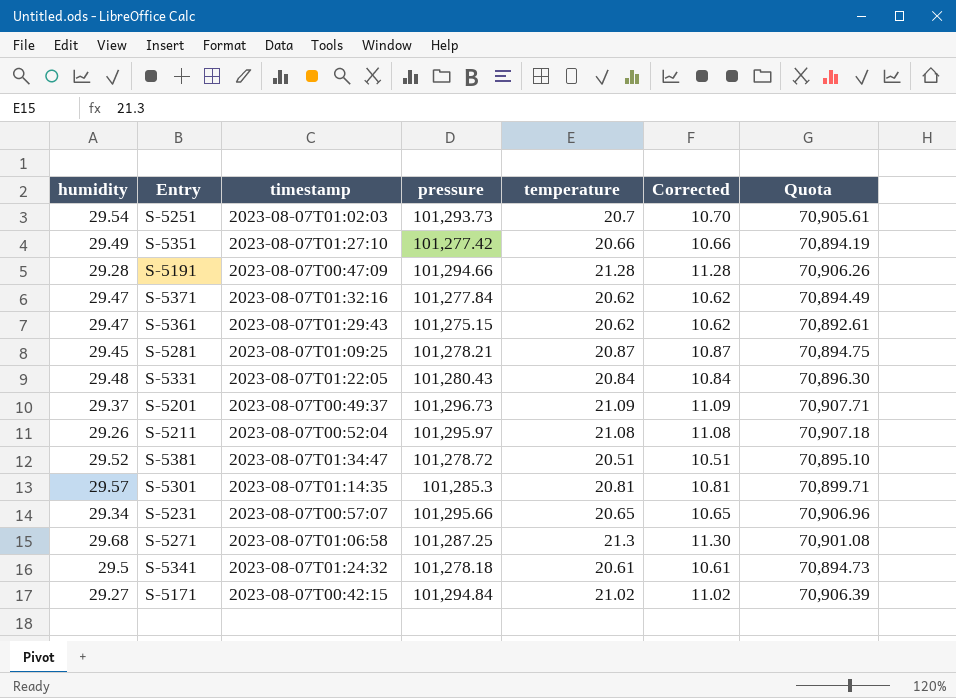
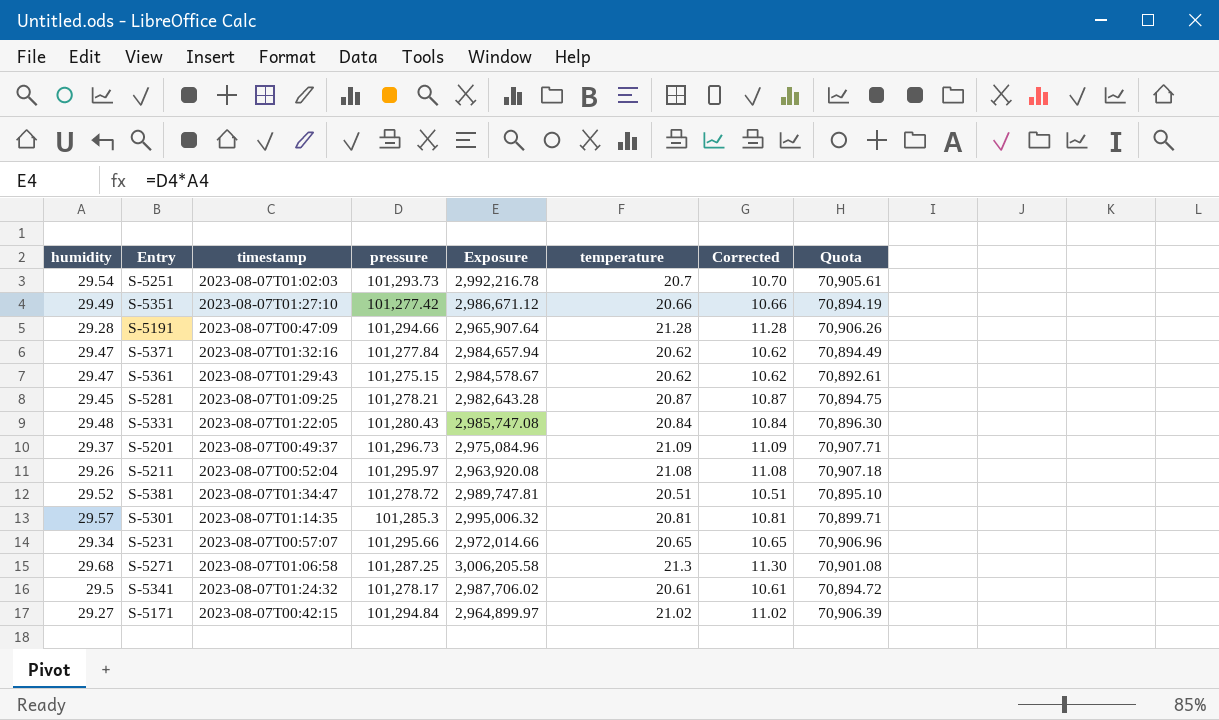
column Exposure | formula: none -> [humidity] * [pressure]
S-5341 | pressure: 101,278.18 -> 101,278.17
S-5341 | Quota: 70,894.73 -> 70,894.72

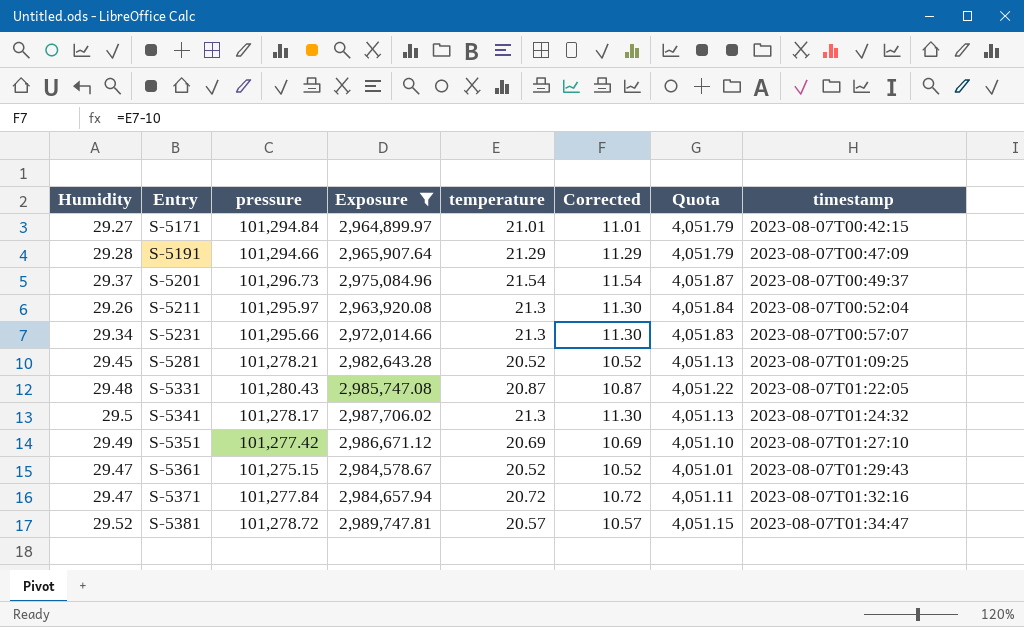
filter: none -> Exposure <= 2,989,747.81
row order: none -> Entry ascending
column name: humidity -> Humidity
column Quota | formula: [pressure] * 0.7 -> [pressure] * 0.04
column timestamp | position: 3 -> 8
S-5171 | temperature: 21.02 -> 21.01
S-5171 | Corrected: 11.02 -> 11.01
S-5191 | temperature: 21.28 -> 21.29
S-5191 | Corrected: 11.28 -> 11.29
S-5201 | temperature: 21.09 -> 21.54
S-5201 | Corrected: 11.09 -> 11.54
S-5211 | temperature: 21.08 -> 21.3
S-5211 | Corrected: 11.08 -> 11.30
S-5231 | temperature: 20.65 -> 21.3
S-5231 | Corrected: 10.65 -> 11.30
S-5281 | temperature: 20.87 -> 20.52
S-5281 | Corrected: 10.87 -> 10.52
S-5331 | temperature: 20.84 -> 20.87
S-5331 | Corrected: 10.84 -> 10.87
S-5341 | temperature: 20.61 -> 21.3
S-5341 | Corrected: 10.61 -> 11.30
S-5351 | temperature: 20.66 -> 20.69
S-5351 | Corrected: 10.66 -> 10.69
S-5361 | temperature: 20.62 -> 20.52
S-5361 | Corrected: 10.62 -> 10.52
S-5371 | temperature: 20.62 -> 20.72
S-5371 | Corrected: 10.62 -> 10.72
S-5381 | temperature: 20.51 -> 20.57
S-5381 | Corrected: 10.51 -> 10.57

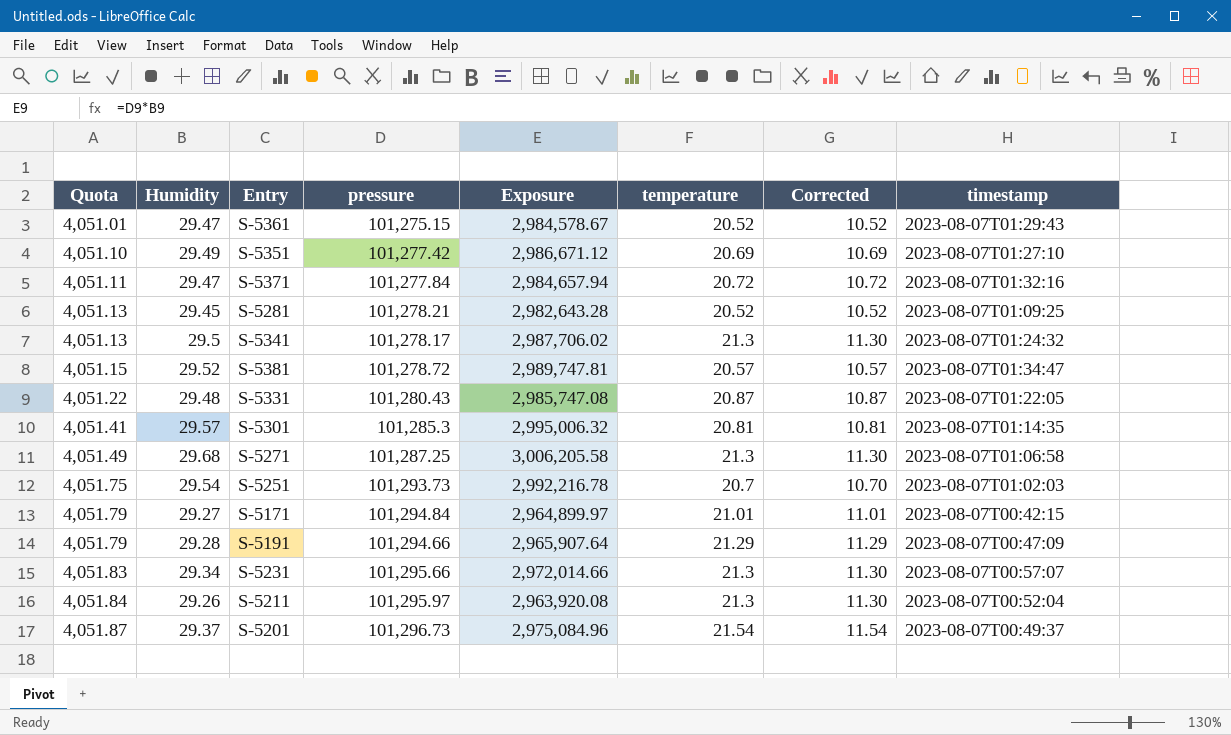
filter: Exposure <= 2,989,747.81 -> none
row order: Entry ascending -> Quota ascending
column Quota | position: 7 -> 1

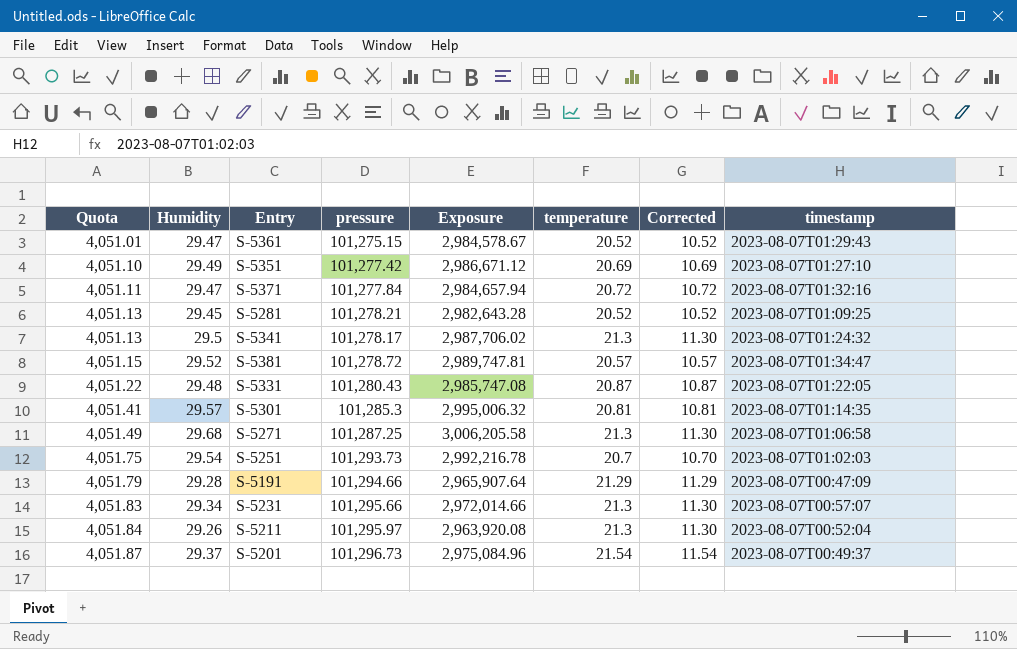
row S-5171: 4,051.79 | 29.27 | 101,294.84 | 2,964,899.97 | 21.01 | 11.01 | 2023-08-07T00:42:15 -> none

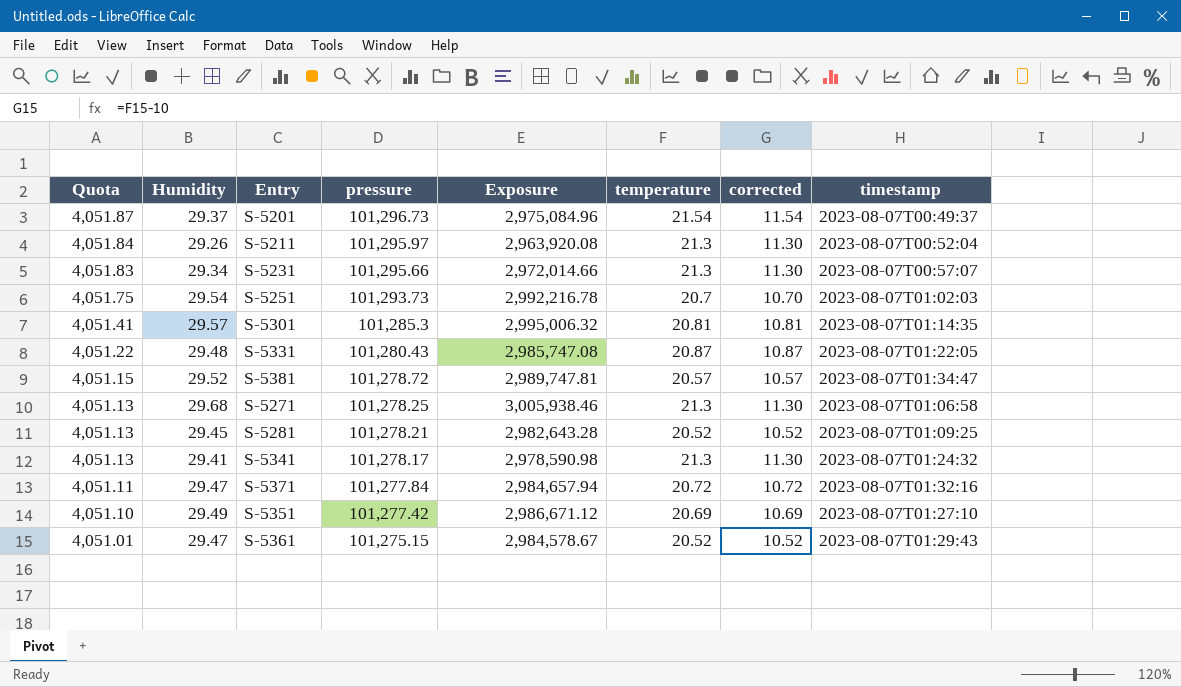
row order: Quota ascending -> Quota descending
column name: Corrected -> corrected
row S-5191: 4,051.79 | 29.28 | 101,294.66 | 2,965,907.64 | 21.29 | 11.29 | 2023-08-07T00:47:09 -> none
S-5271 | Quota: 4,051.49 -> 4,051.13
S-5271 | pressure: 101,287.25 -> 101,278.25
S-5271 | Exposure: 3,006,205.58 -> 3,005,938.46
S-5341 | Humidity: 29.5 -> 29.41
S-5341 | Exposure: 2,987,706.02 -> 2,978,590.98

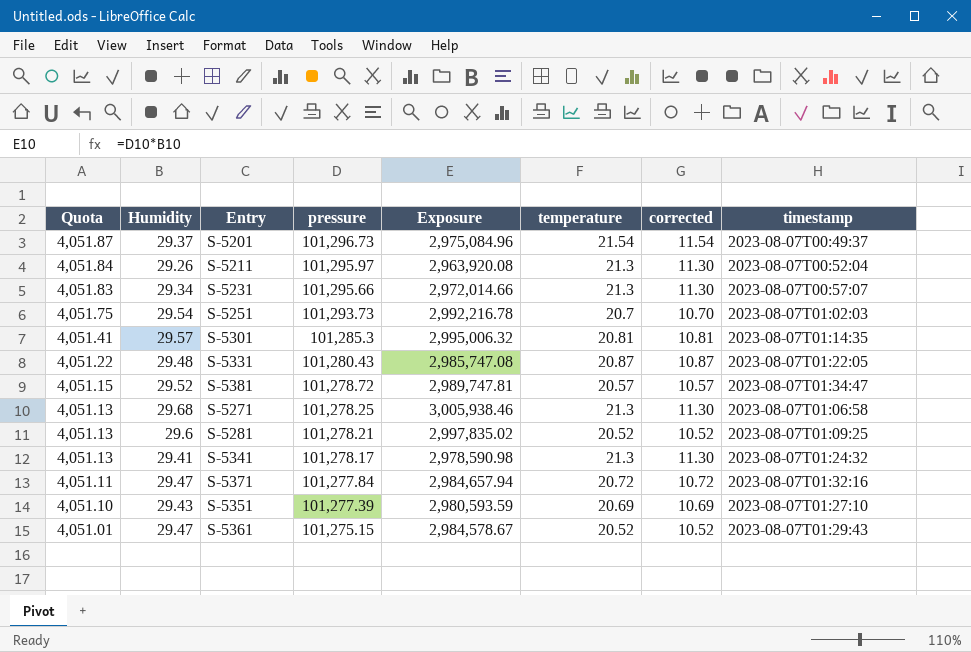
S-5281 | Humidity: 29.45 -> 29.6
S-5281 | Exposure: 2,982,643.28 -> 2,997,835.02
S-5351 | Humidity: 29.49 -> 29.43
S-5351 | pressure: 101,277.42 -> 101,277.39
S-5351 | Exposure: 2,986,671.12 -> 2,980,593.59

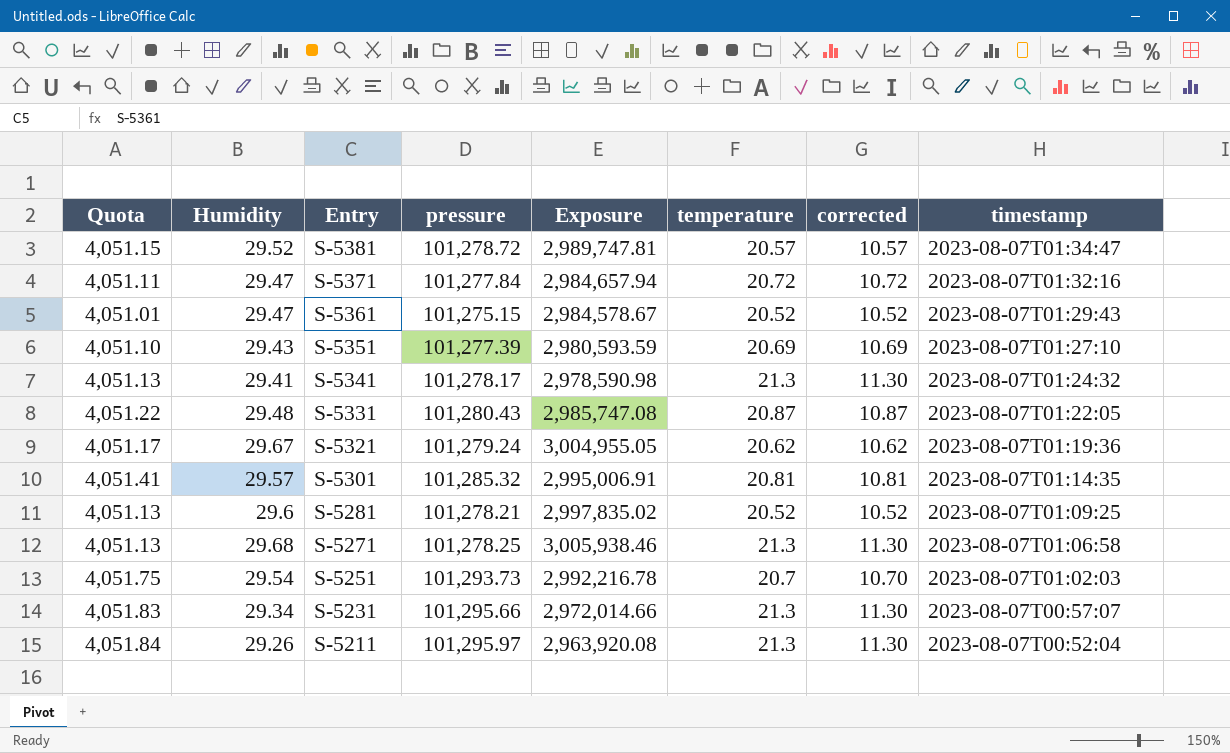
row order: Quota descending -> Entry descending
row S-5201: 4,051.87 | 29.37 | 101,296.73 | 2,975,084.96 | 21.54 | 11.54 | 2023-08-07T00:49:37 -> none
row S-5321: none -> 4,051.17 | 29.67 | 101,279.24 | 3,004,955.05 | 20.62 | 10.62 | 2023-08-07T01:19:36
S-5301 | pressure: 101,285.3 -> 101,285.32
S-5301 | Exposure: 2,995,006.32 -> 2,995,006.91

